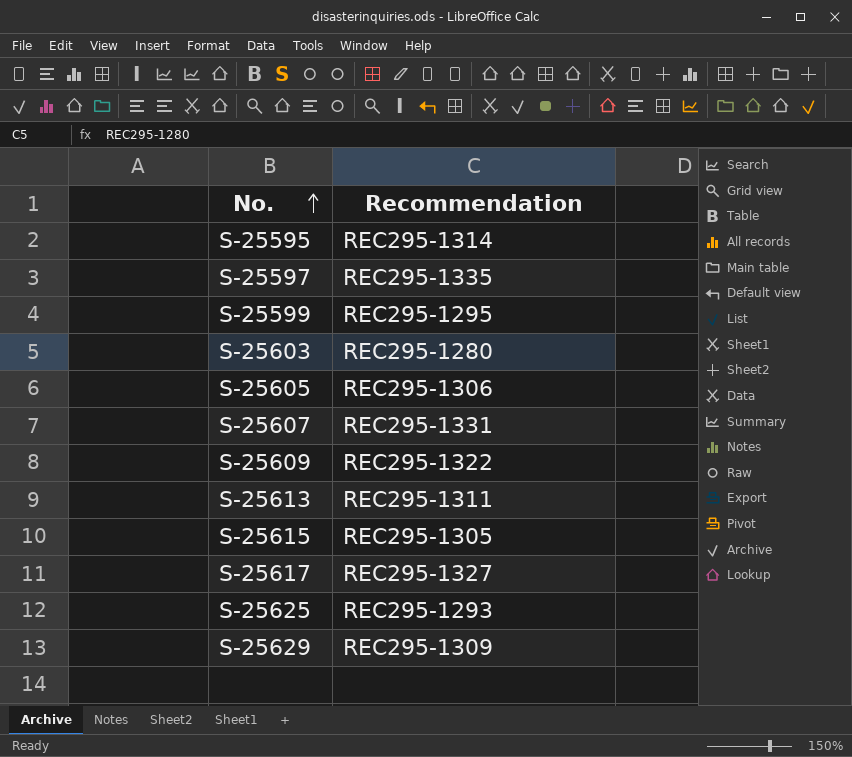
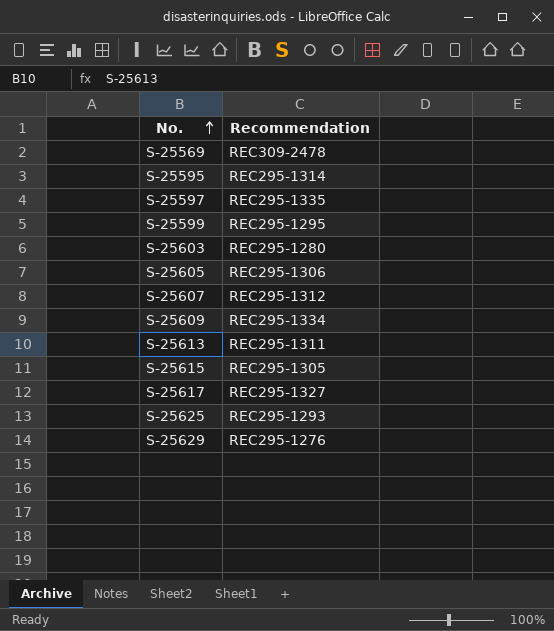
row S-25569: none -> REC309-2478
S-25607 | Recommendation: REC295-1331 -> REC295-1312
S-25609 | Recommendation: REC295-1322 -> REC295-1334
S-25629 | Recommendation: REC295-1309 -> REC295-1276

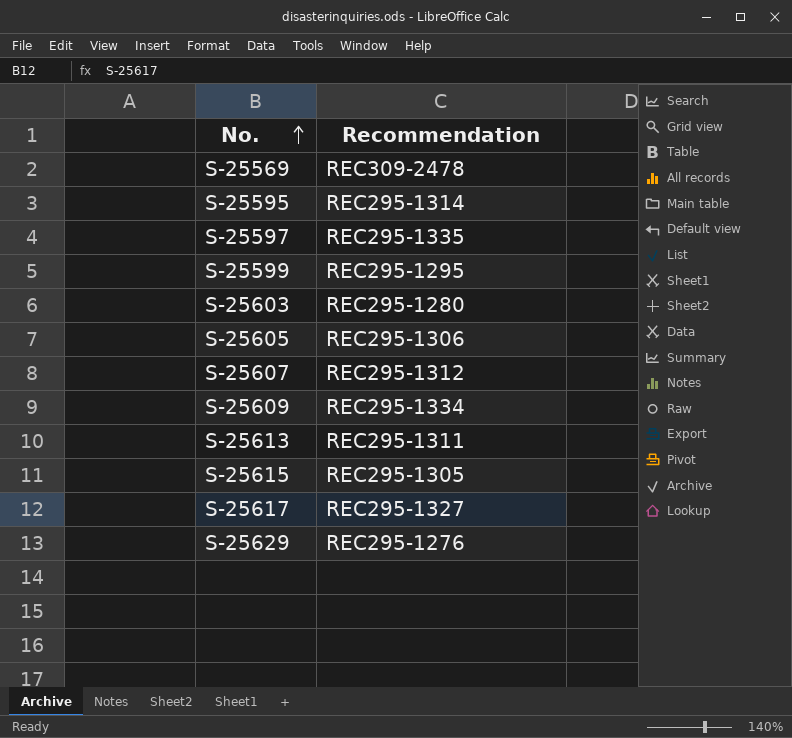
row S-25625: REC295-1293 -> none

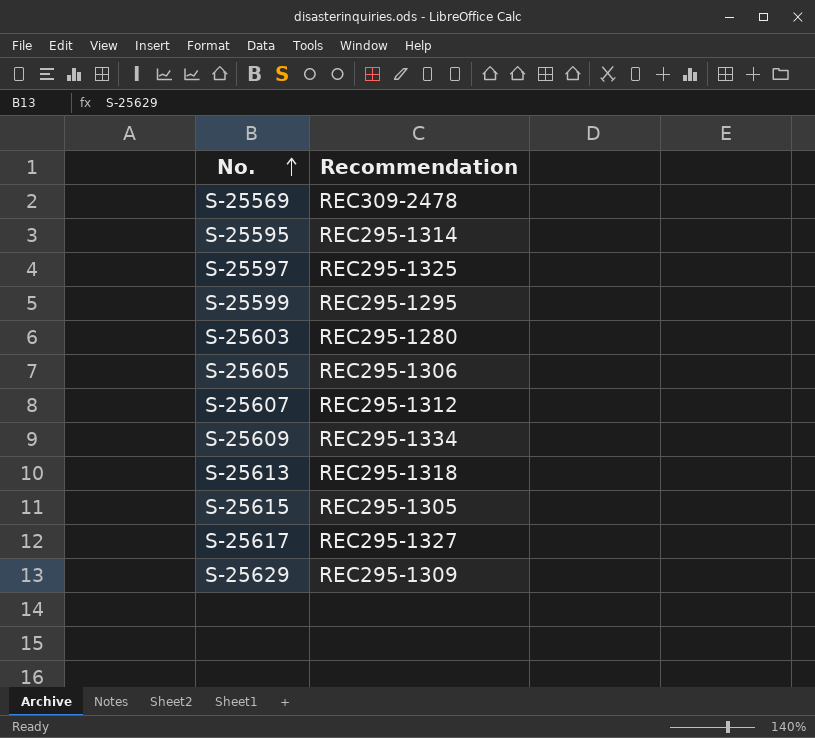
S-25597 | Recommendation: REC295-1335 -> REC295-1325
S-25613 | Recommendation: REC295-1311 -> REC295-1318
S-25629 | Recommendation: REC295-1276 -> REC295-1309

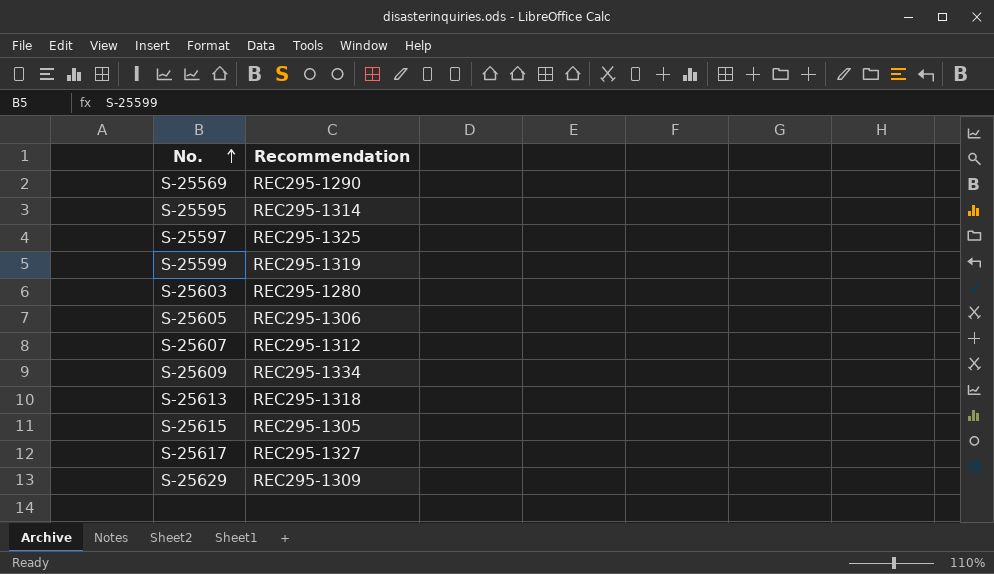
S-25569 | Recommendation: REC309-2478 -> REC295-1290
S-25599 | Recommendation: REC295-1295 -> REC295-1319

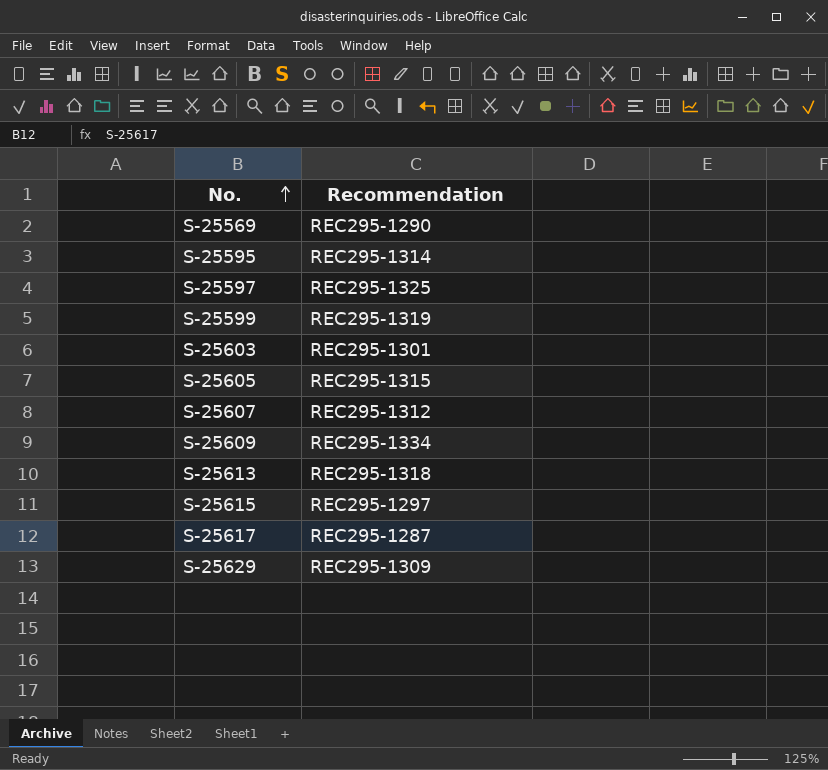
S-25603 | Recommendation: REC295-1280 -> REC295-1301
S-25605 | Recommendation: REC295-1306 -> REC295-1315
S-25615 | Recommendation: REC295-1305 -> REC295-1297
S-25617 | Recommendation: REC295-1327 -> REC295-1287

